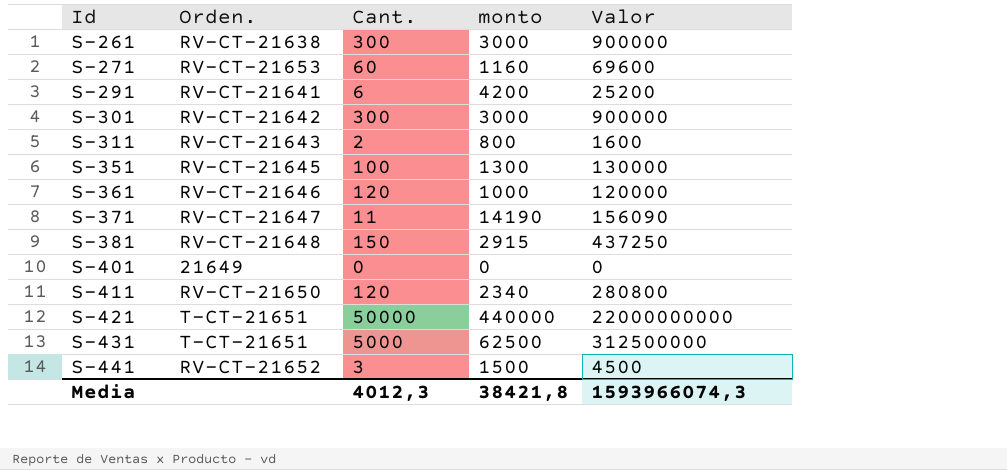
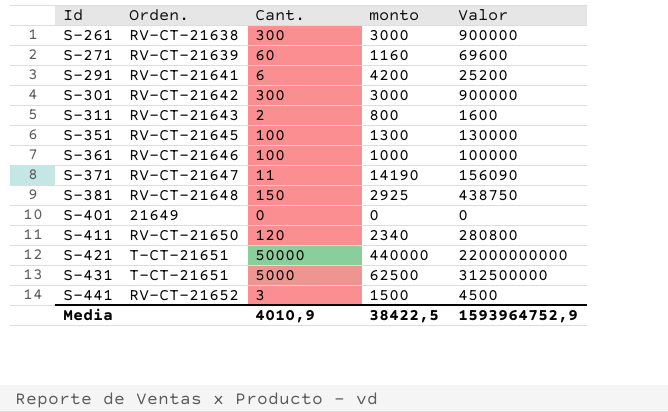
S-271 | Orden.: RV-CT-21653 -> RV-CT-21639
S-361 | Cant.: 120 -> 100
S-361 | Valor: 120000 -> 100000
S-381 | monto: 2915 -> 2925
S-381 | Valor: 437250 -> 438750
Media | Cant.: 4012,3 -> 4010,9
Media | monto: 38421,8 -> 38422,5
Media | Valor: 1593966074,3 -> 1593964752,9

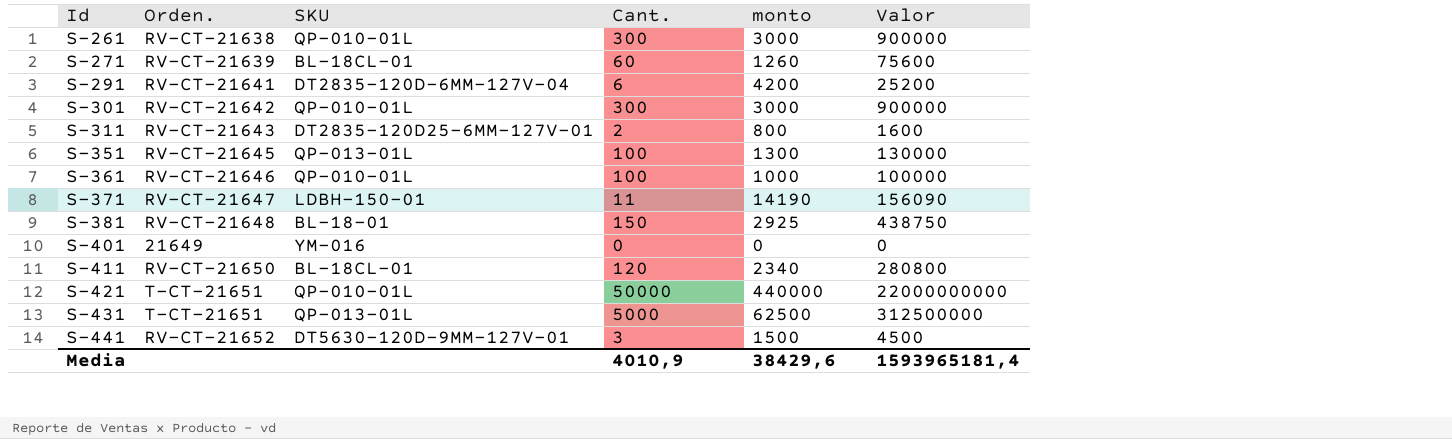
column SKU | position: none -> 3
S-271 | monto: 1160 -> 1260
S-271 | Valor: 69600 -> 75600
Media | monto: 38422,5 -> 38429,6
Media | Valor: 1593964752,9 -> 1593965181,4

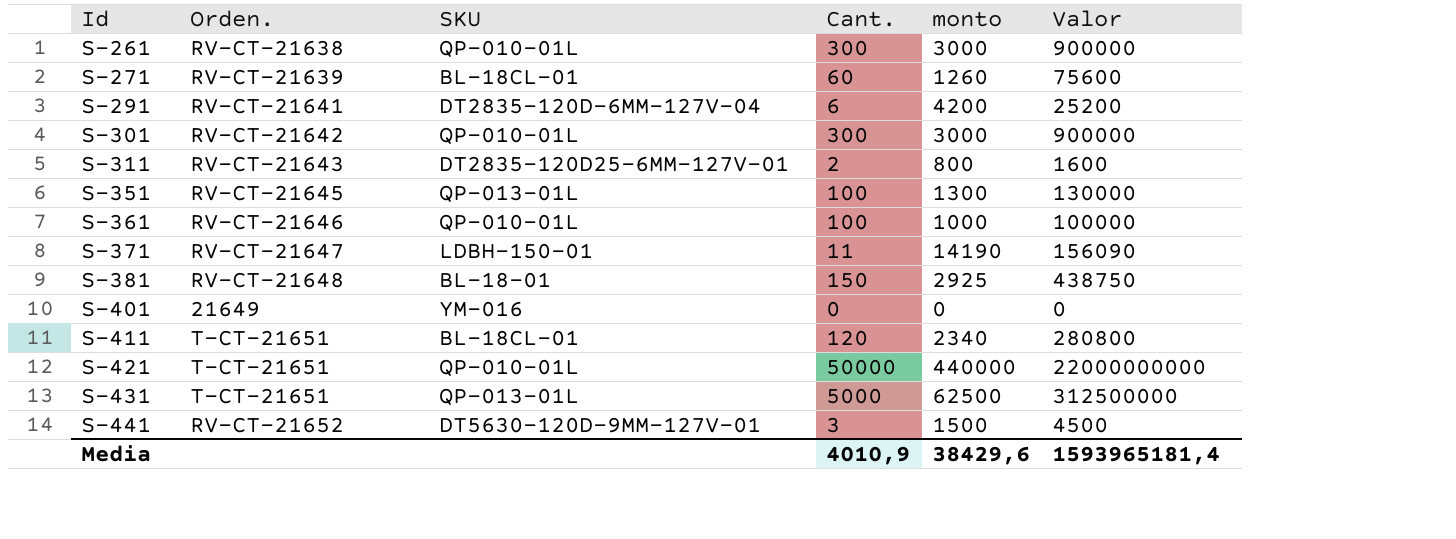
S-411 | Orden.: RV-CT-21650 -> T-CT-21651

